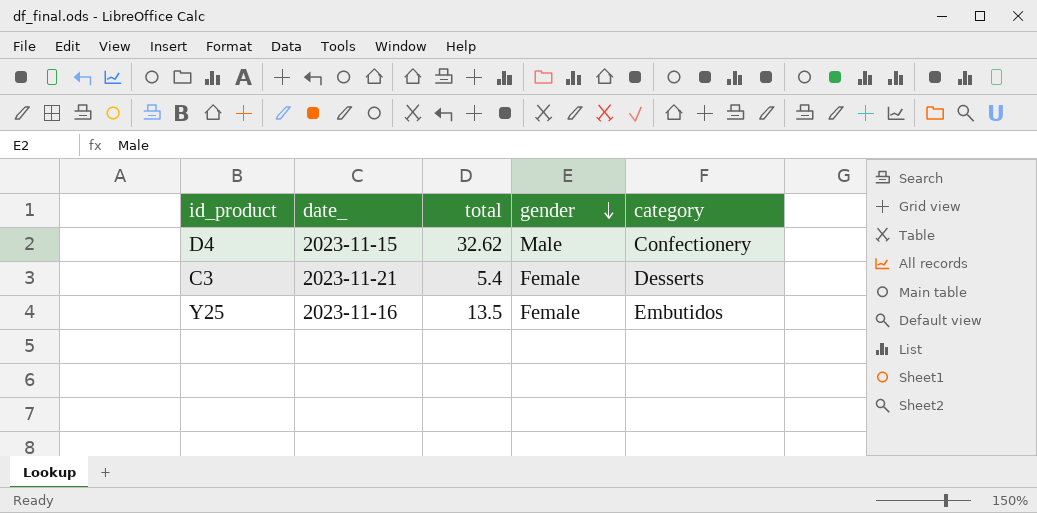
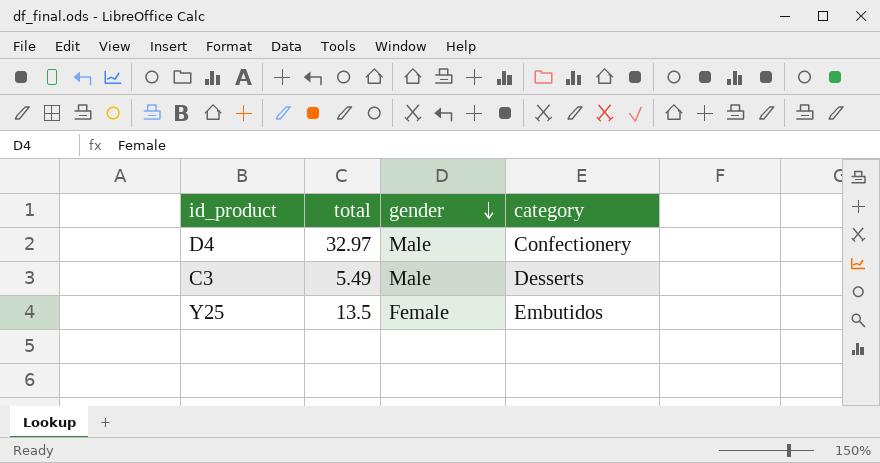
column date_ | position: 2 -> none
D4 | total: 32.62 -> 32.97
C3 | total: 5.4 -> 5.49
C3 | gender: Female -> Male

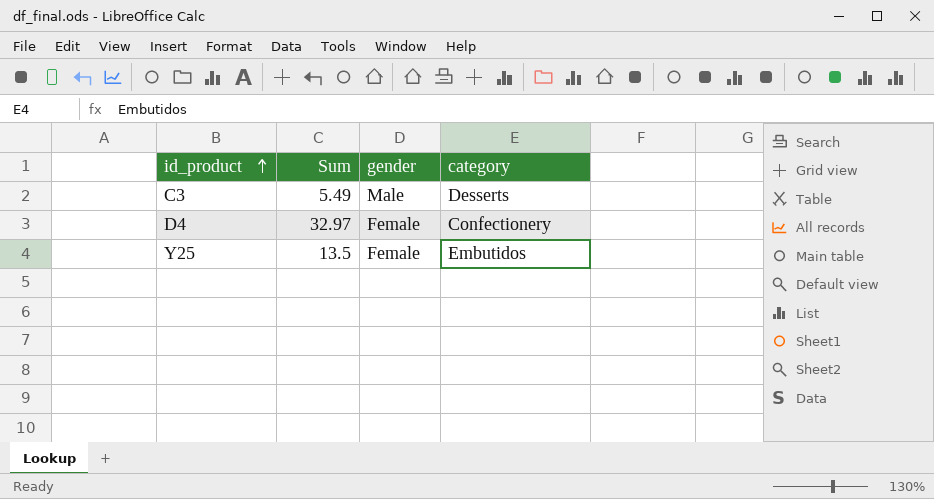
row order: gender descending -> id_product ascending
column name: total -> Sum
D4 | gender: Male -> Female

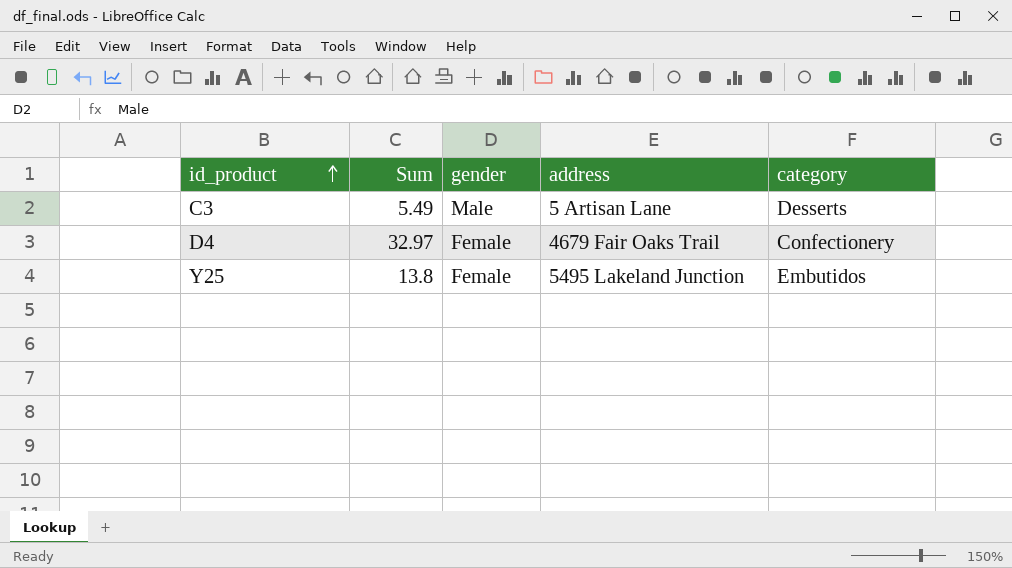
column address | position: none -> 4
Y25 | Sum: 13.5 -> 13.8

